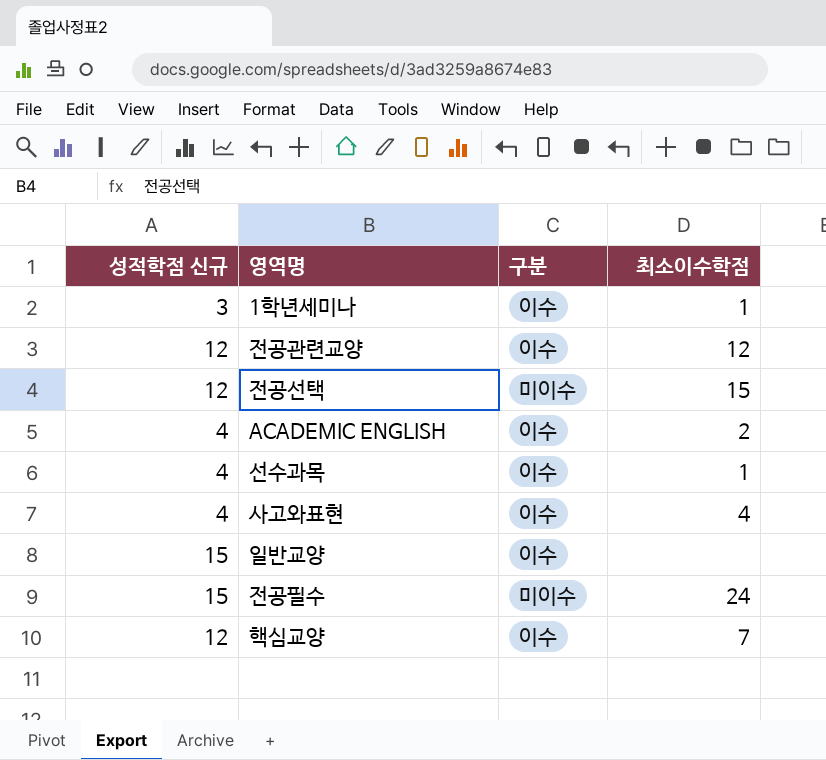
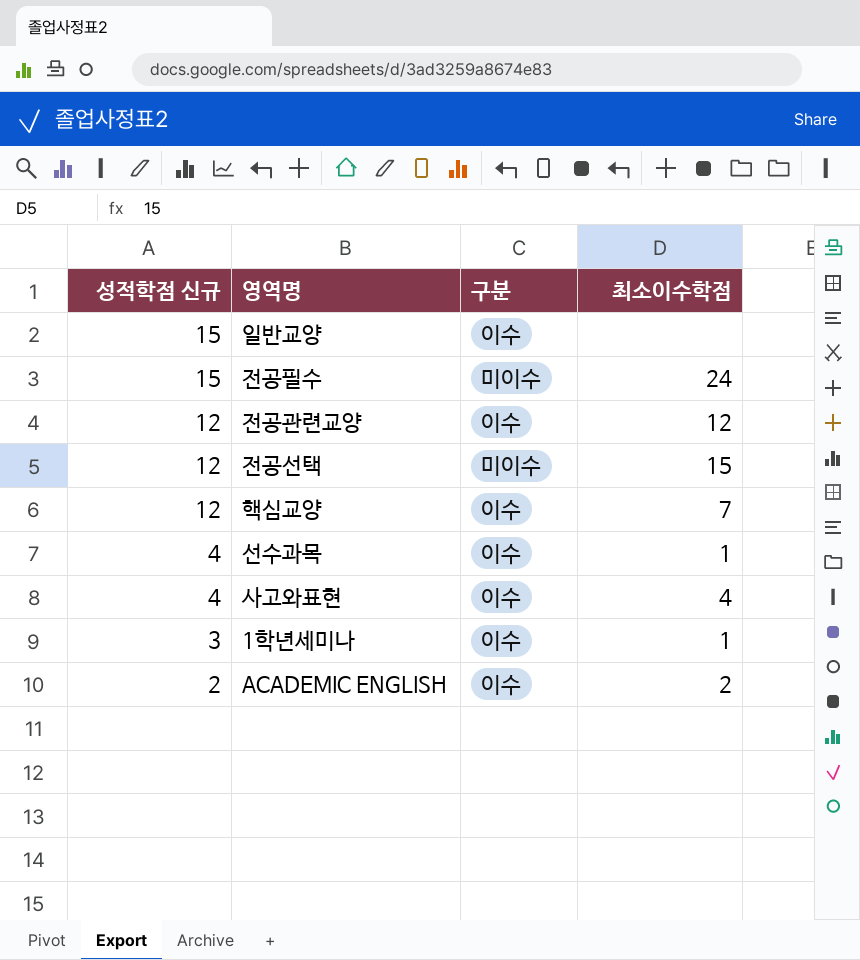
row order: none -> 성적학점 신규 descending
ACADEMIC ENGLISH | 성적학점 신규: 4 -> 2

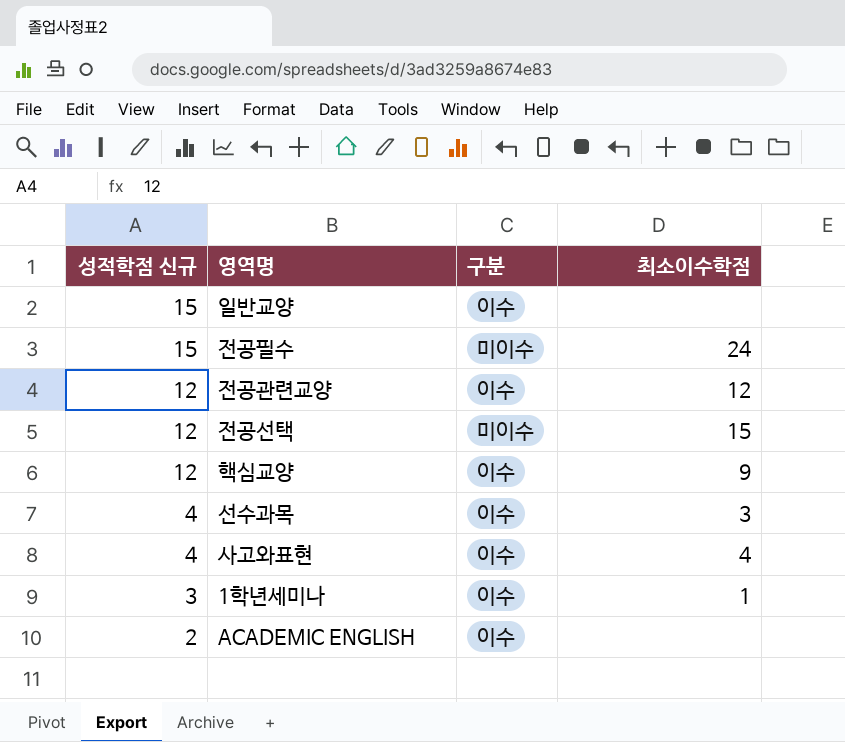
핵심교양 | 최소이수학점: 7 -> 9
선수과목 | 최소이수학점: 1 -> 3
ACADEMIC ENGLISH | 최소이수학점: 2 -> none

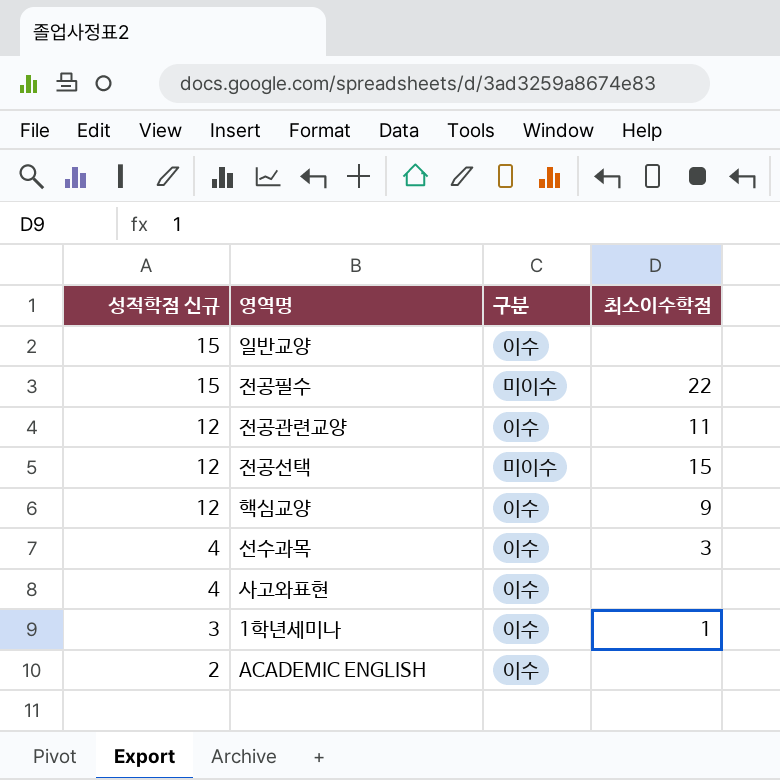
전공필수 | 최소이수학점: 24 -> 22
전공관련교양 | 최소이수학점: 12 -> 11
사고와표현 | 최소이수학점: 4 -> none

